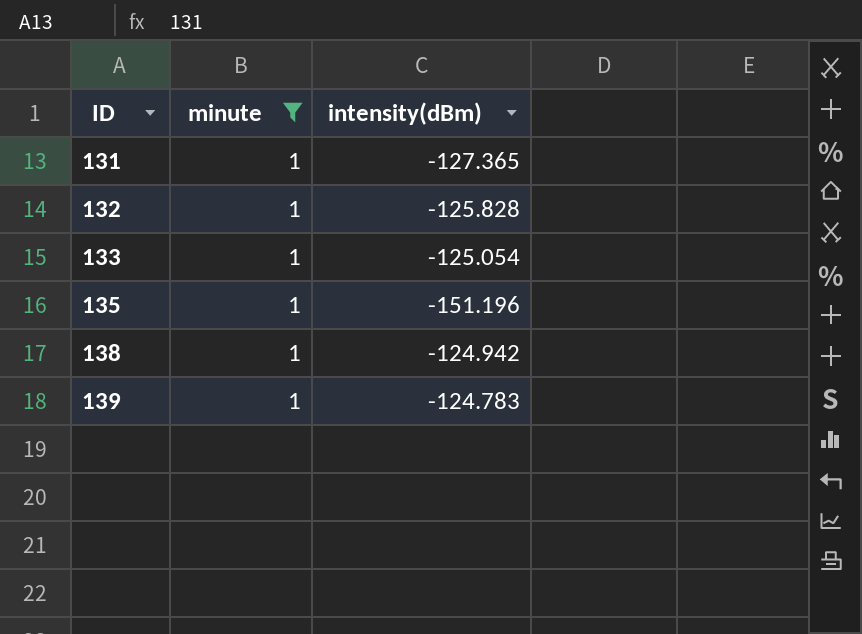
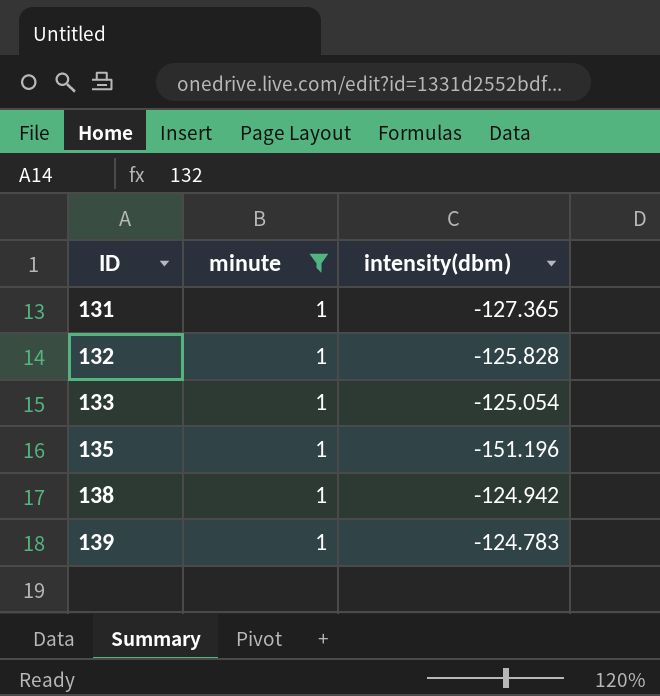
column name: intensity(dBm) -> intensity(dbm)

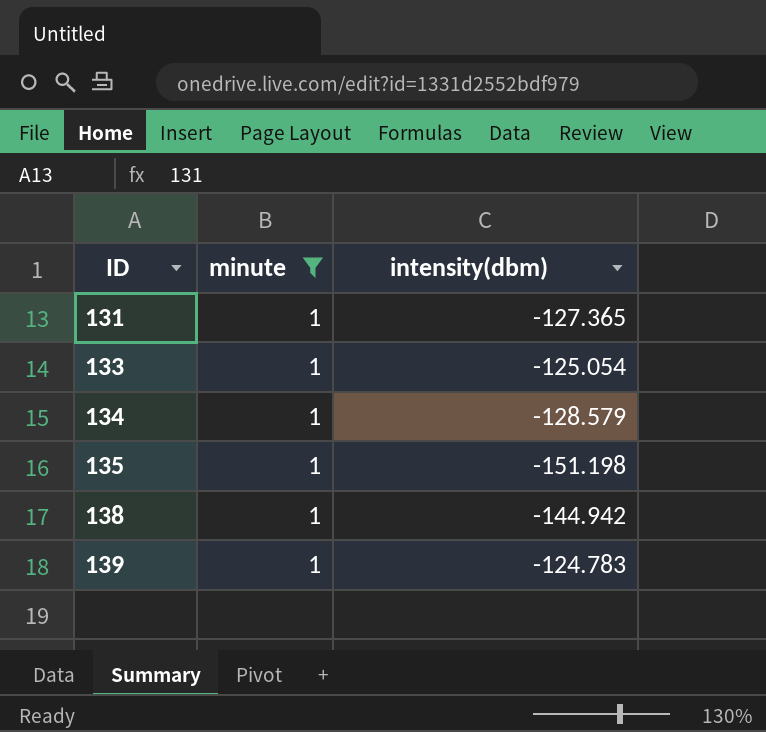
row 132: 1 | -125.828 -> none
row 134: none -> 1 | -128.579
135 | intensity(dbm): -151.196 -> -151.198
138 | intensity(dbm): -124.942 -> -144.942

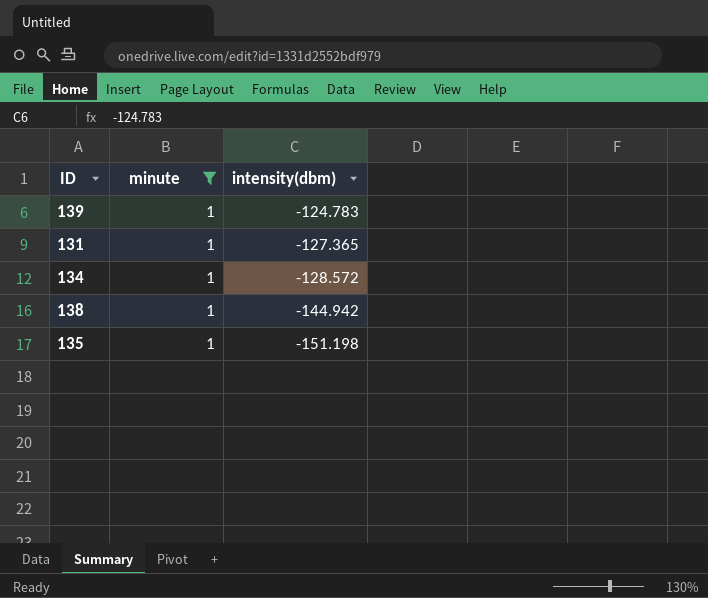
row order: ID ascending -> intensity(dbm) descending
row 133: 1 | -125.054 -> none
134 | intensity(dbm): -128.579 -> -128.572

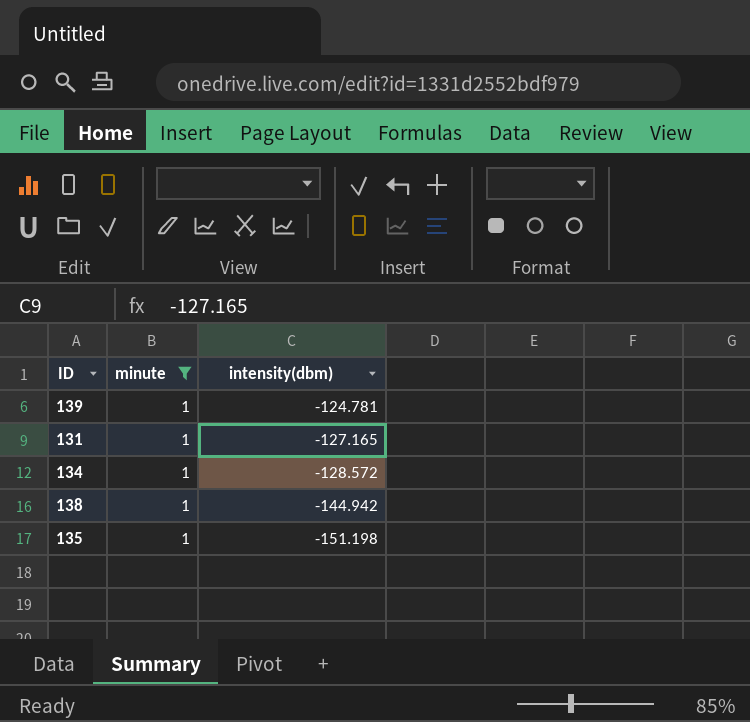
139 | intensity(dbm): -124.783 -> -124.781
131 | intensity(dbm): -127.365 -> -127.165

